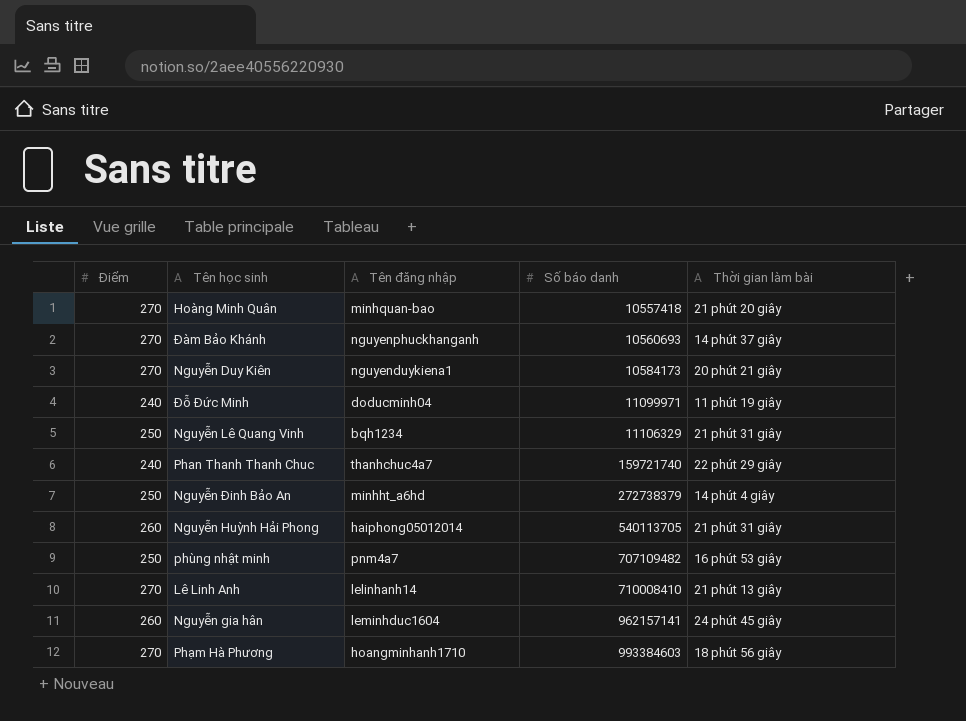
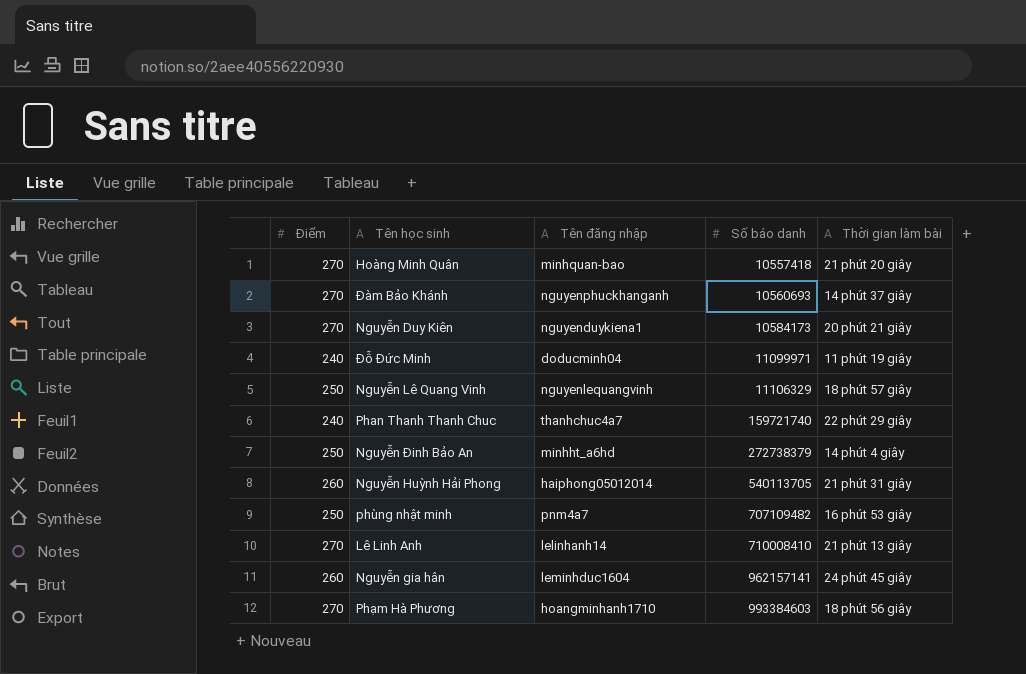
Nguyễn Lê Quang Vinh | Tên đăng nhập: bqh1234 -> nguyenlequangvinh
Nguyễn Lê Quang Vinh | Thời gian làm bài: 21 phút 31 giây -> 18 phút 57 giây

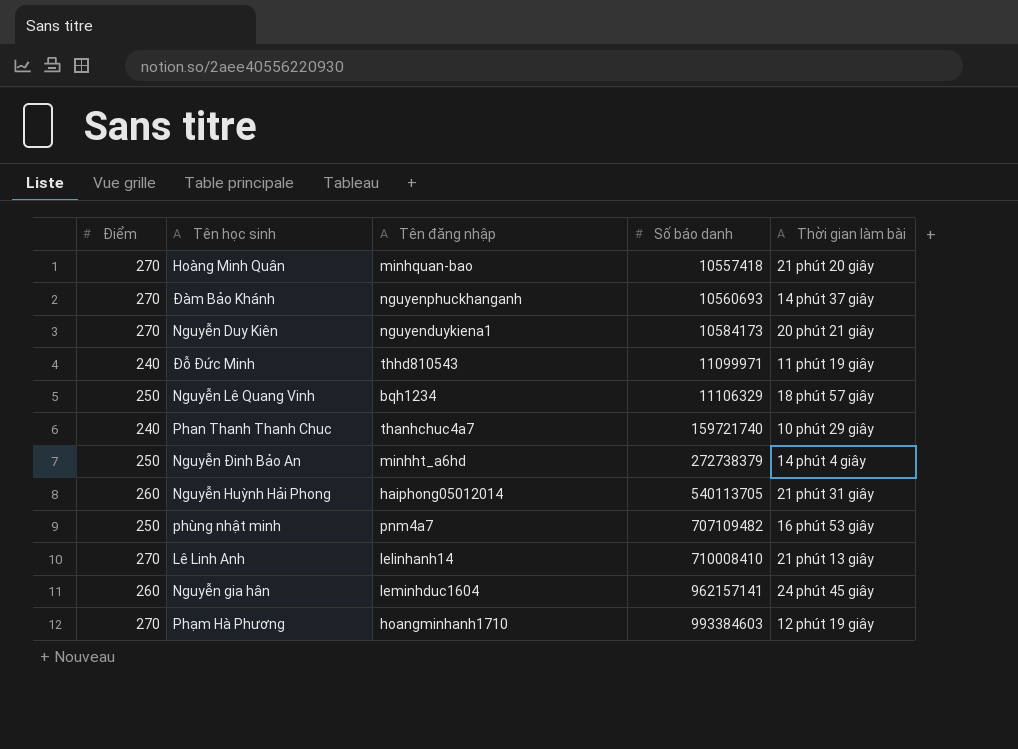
Đỗ Đức Minh | Tên đăng nhập: doducminh04 -> thhd810543
Nguyễn Lê Quang Vinh | Tên đăng nhập: nguyenlequangvinh -> bqh1234
Phan Thanh Thanh Chuc | Thời gian làm bài: 22 phút 29 giây -> 10 phút 29 giây
Phạm Hà Phương | Thời gian làm bài: 18 phút 56 giây -> 12 phút 19 giây

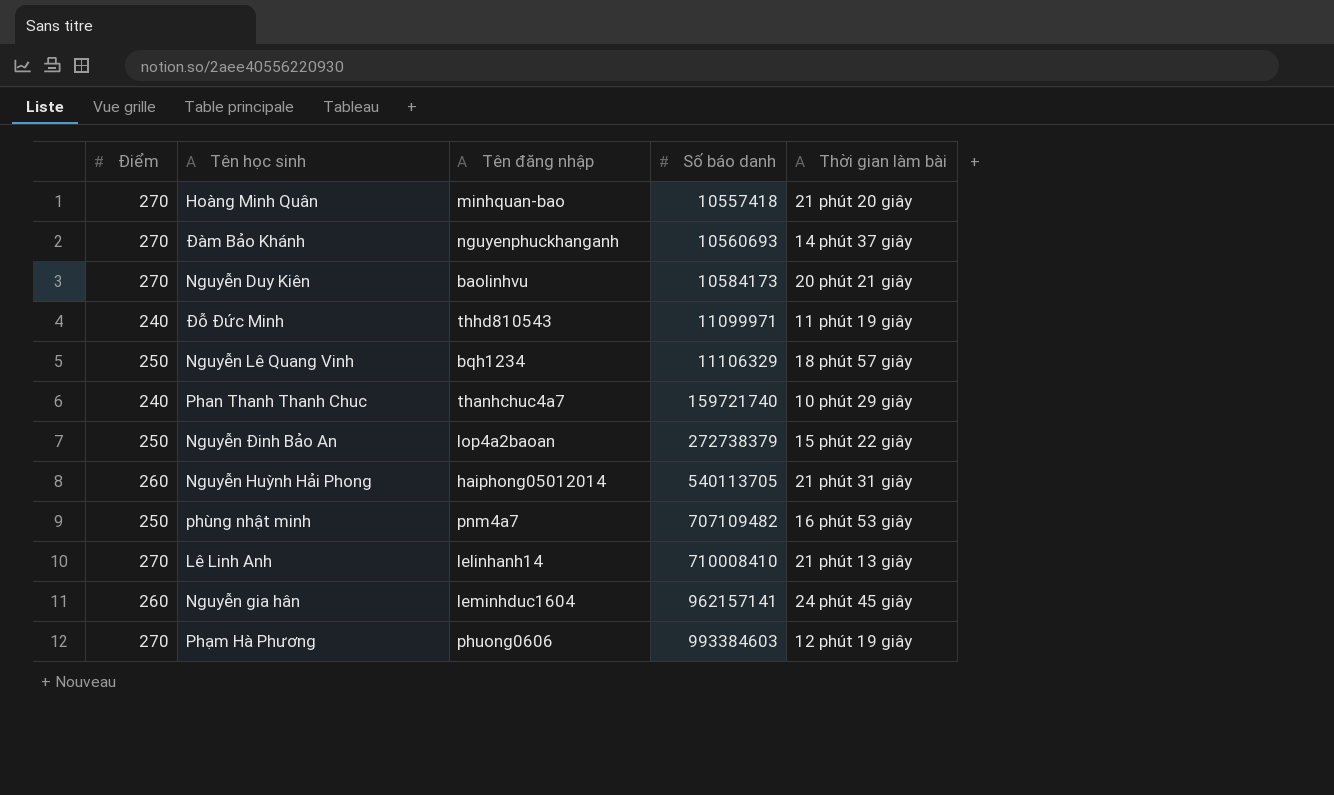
Nguyễn Duy Kiên | Tên đăng nhập: nguyenduykiena1 -> baolinhvu
Nguyễn Đinh Bảo An | Tên đăng nhập: minhht_a6hd -> lop4a2baoan
Nguyễn Đinh Bảo An | Thời gian làm bài: 14 phút 4 giây -> 15 phút 22 giây
Phạm Hà Phương | Tên đăng nhập: hoangminhanh1710 -> phuong0606

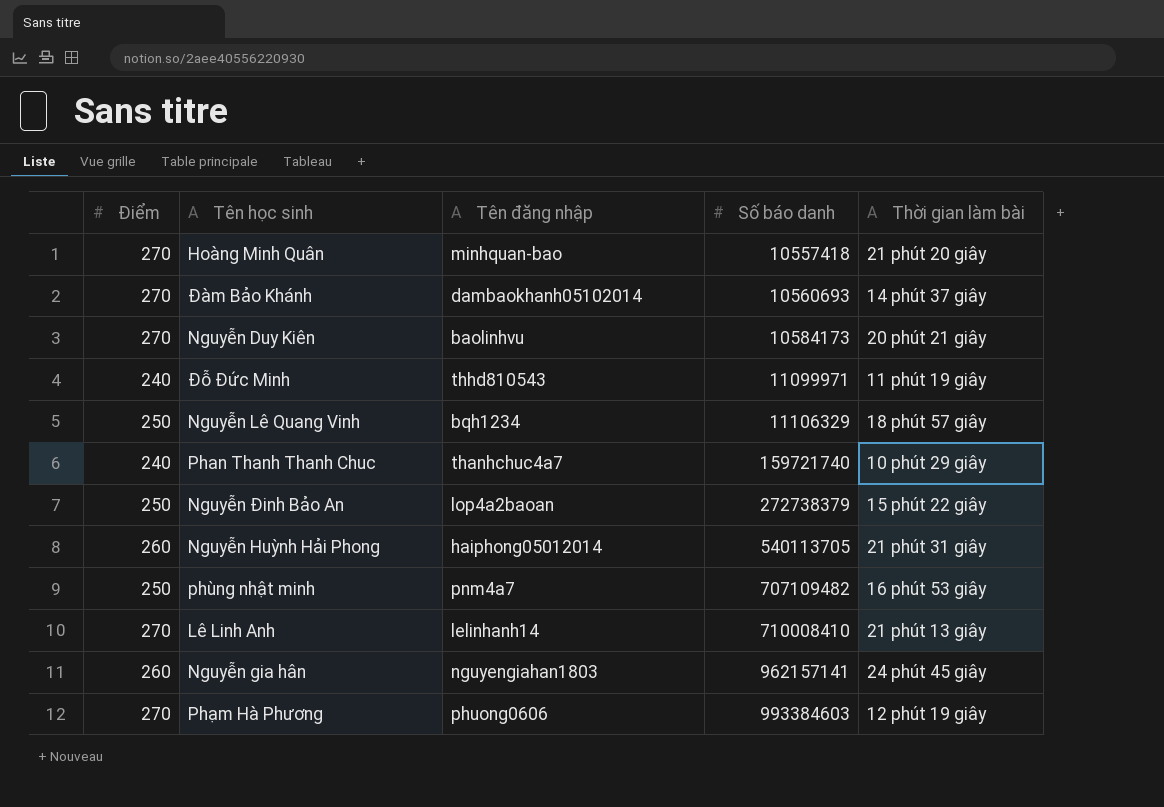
Đàm Bảo Khánh | Tên đăng nhập: nguyenphuckhanganh -> dambaokhanh05102014
Nguyễn gia hân | Tên đăng nhập: leminhduc1604 -> nguyengiahan1803

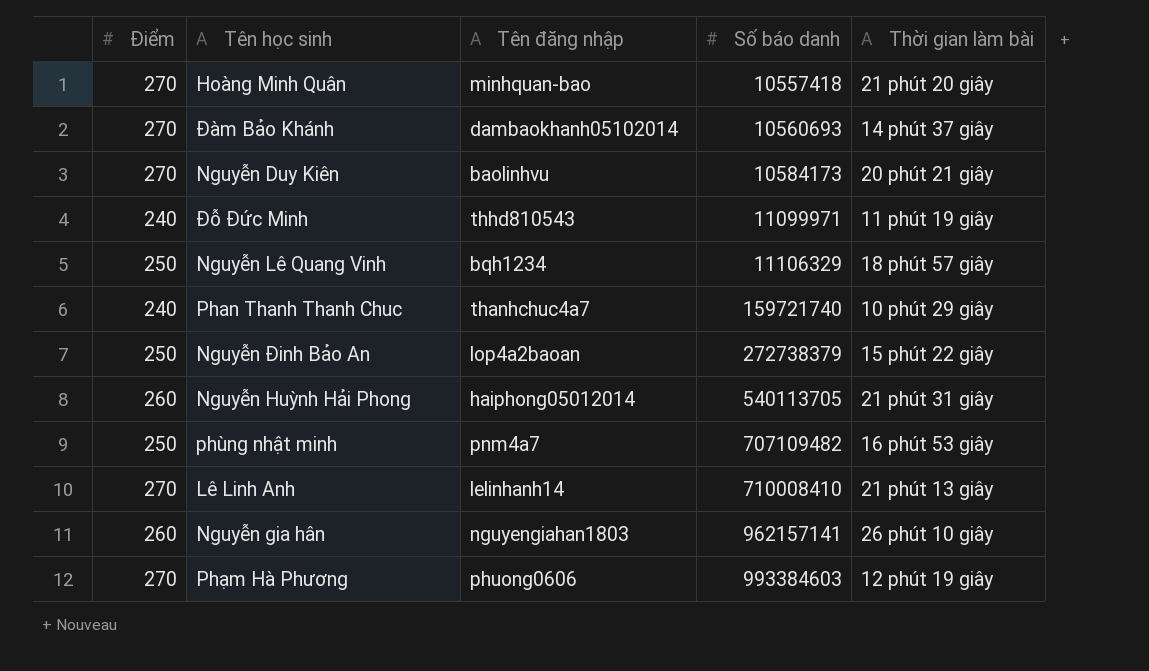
Nguyễn gia hân | Thời gian làm bài: 24 phút 45 giây -> 26 phút 10 giây

